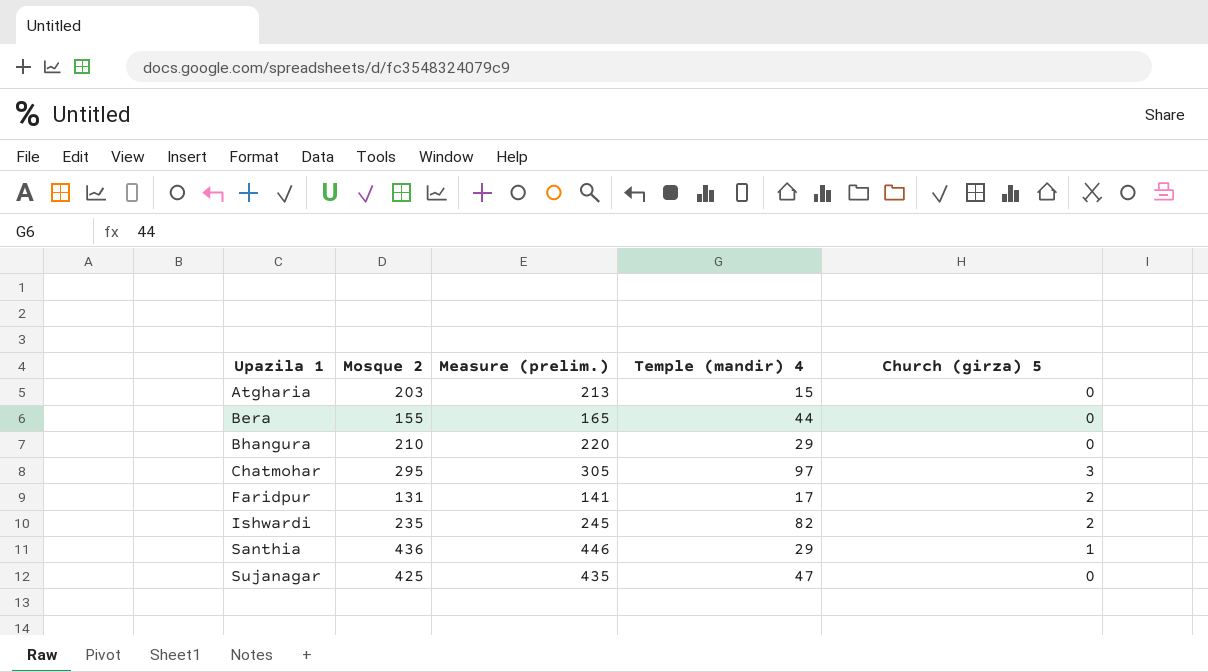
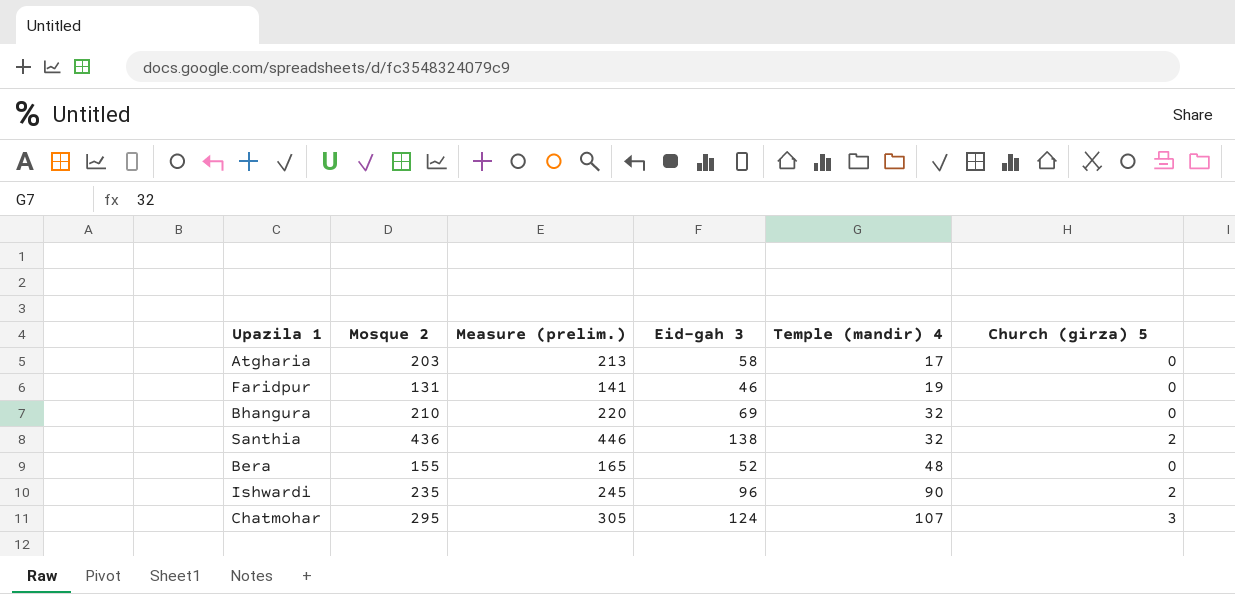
row order: Upazila 1 ascending -> Temple (mandir) 4 ascending
column Eid-gah 3 | position: none -> 4
row Sujanagar: 425 | 435 | 47 | 0 -> none
Atgharia | Temple (mandir) 4: 15 -> 17
Faridpur | Temple (mandir) 4: 17 -> 19
Faridpur | Church (girza) 5: 2 -> 0
Bhangura | Temple (mandir) 4: 29 -> 32
Santhia | Temple (mandir) 4: 29 -> 32
Santhia | Church (girza) 5: 1 -> 2
Bera | Temple (mandir) 4: 44 -> 48
Ishwardi | Temple (mandir) 4: 82 -> 90
Chatmohar | Temple (mandir) 4: 97 -> 107

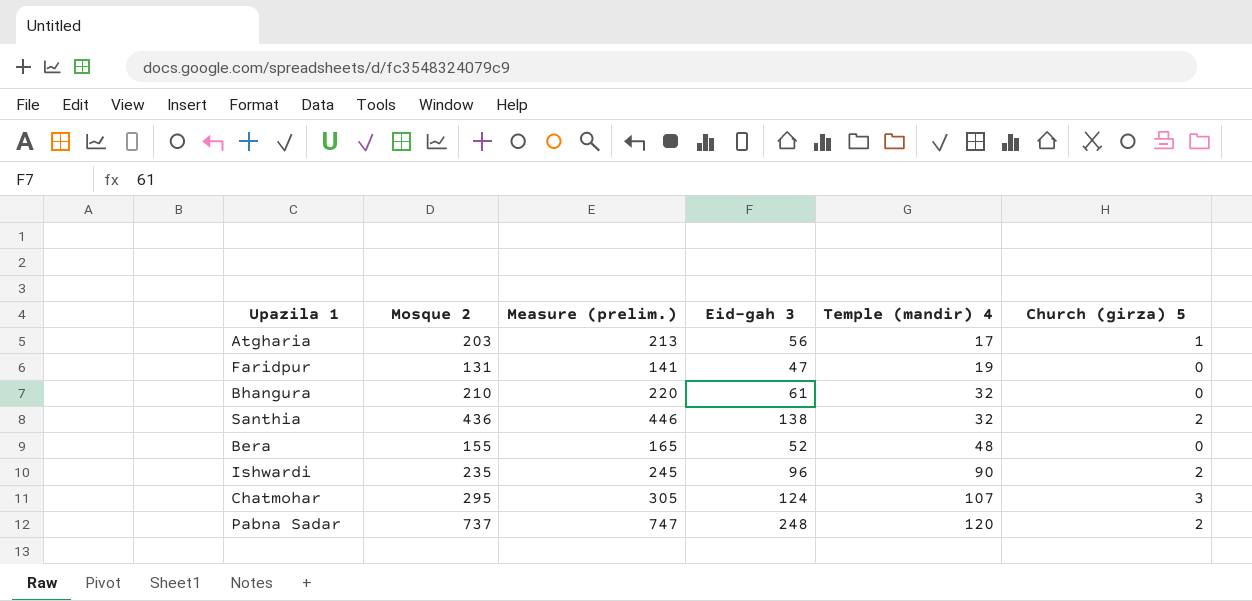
Atgharia | Eid-gah 3: 58 -> 56
Atgharia | Church (girza) 5: 0 -> 1
Faridpur | Eid-gah 3: 46 -> 47
Bhangura | Eid-gah 3: 69 -> 61
row Pabna Sadar: none -> 737 | 747 | 248 | 120 | 2

